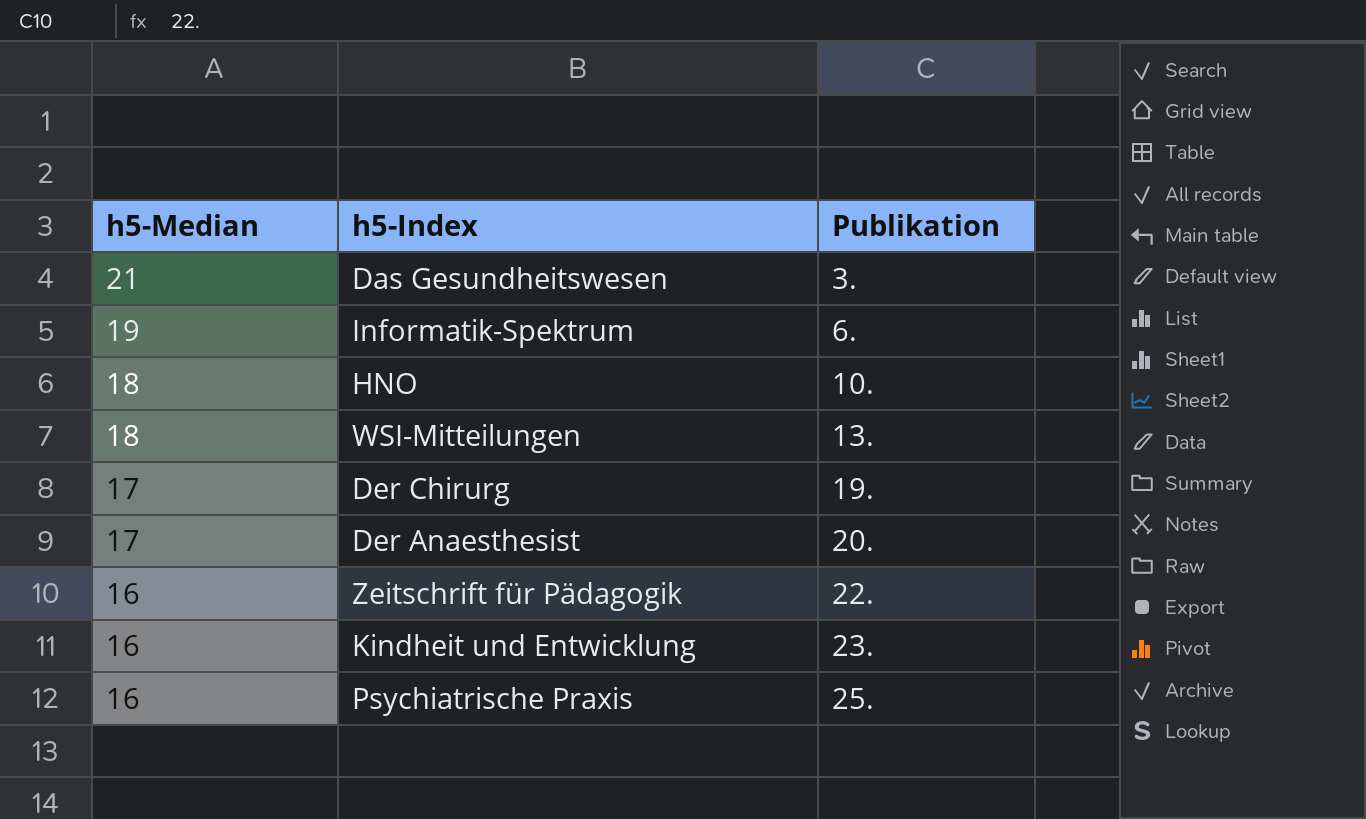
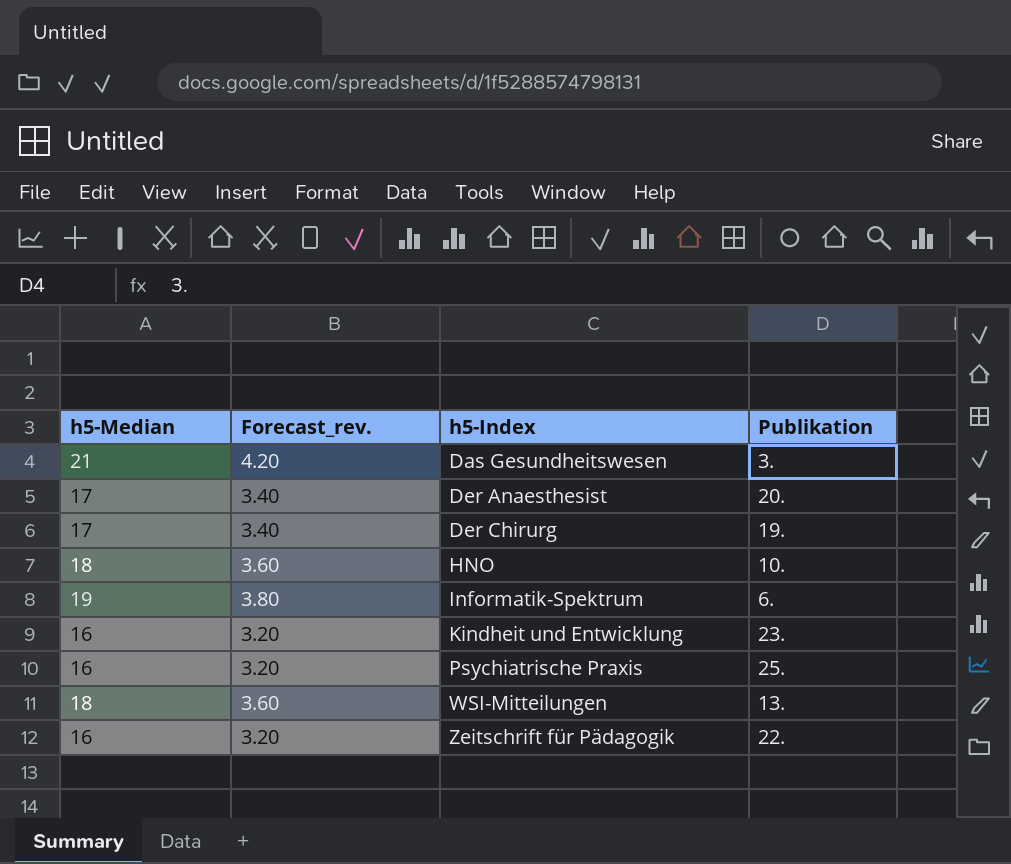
row order: h5-Median descending -> h5-Index ascending
column Forecast_rev. | formula: none -> [h5-Median] * 0.2

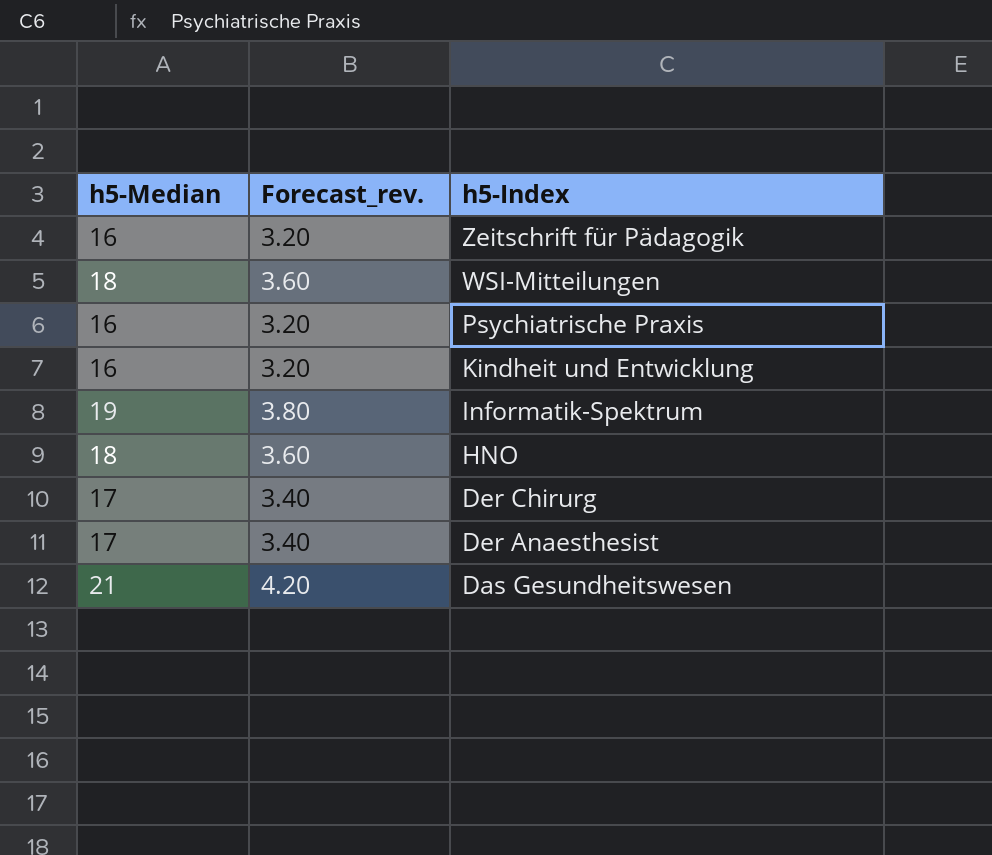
row order: h5-Index ascending -> h5-Index descending
column Publikation | position: 4 -> none

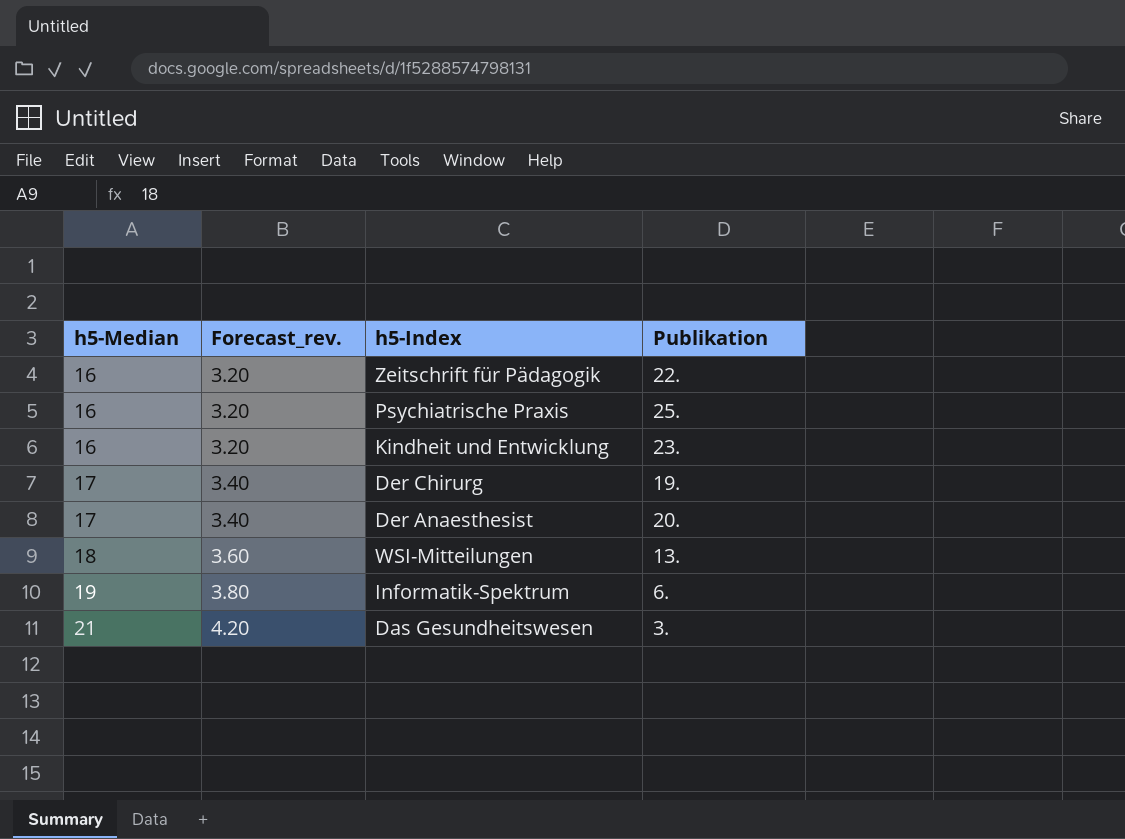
row order: h5-Index descending -> h5-Median ascending
column Publikation | position: none -> 4
row HNO: 18 | 3.60 -> none

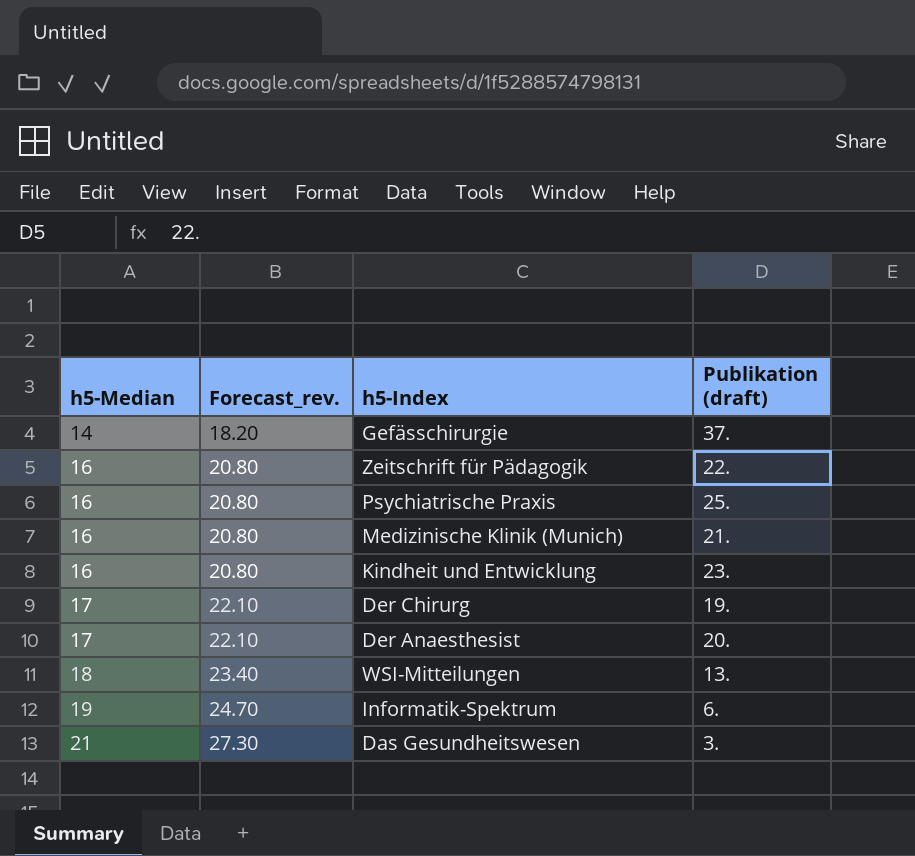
column Forecast_rev. | formula: [h5-Median] * 0.2 -> [h5-Median] * 1.3
column name: Publikation -> Publikation (draft)
row Gefässchirurgie: none -> 14 | 18.20 | 37.
row Medizinische Klinik (Munich): none -> 16 | 20.80 | 21.

